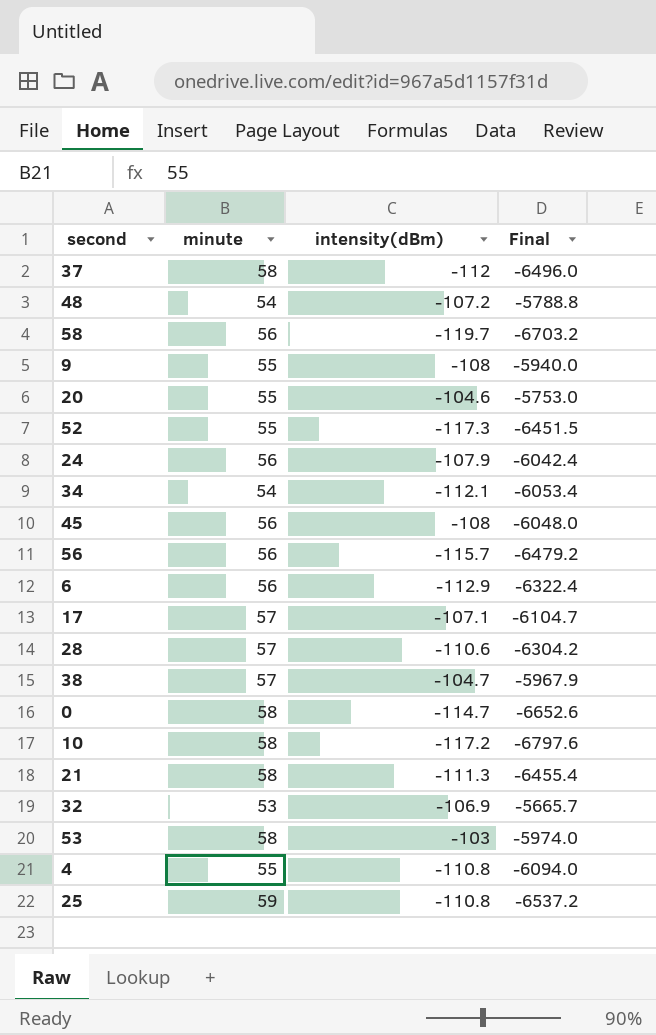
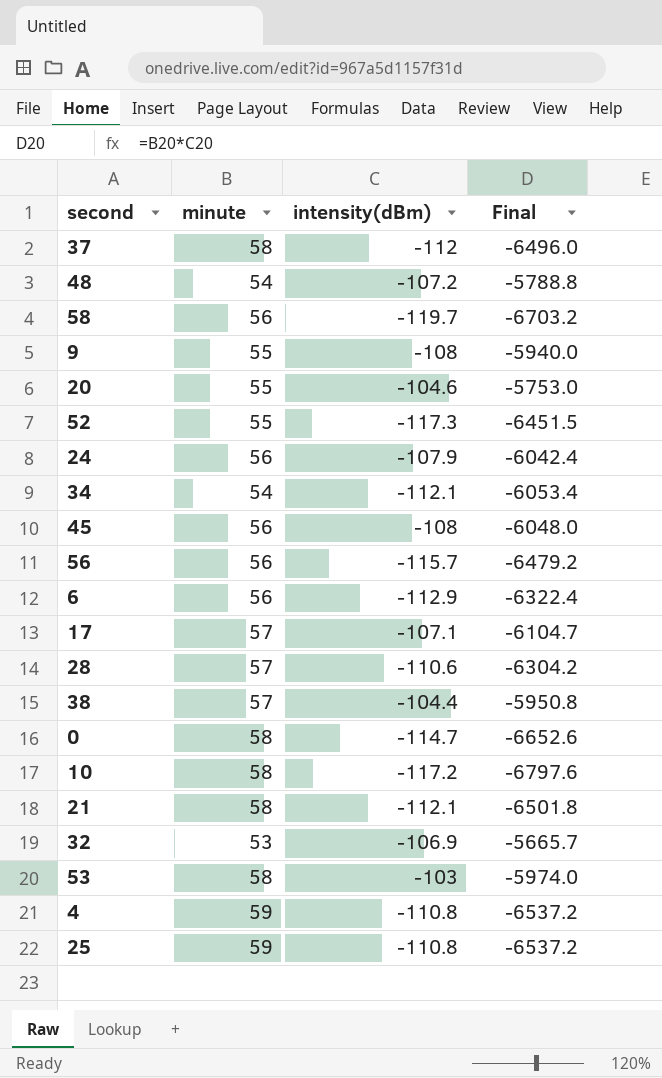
38 | intensity(dBm): -104.7 -> -104.4
38 | Final: -5967.9 -> -5950.8
21 | intensity(dBm): -111.3 -> -112.1
21 | Final: -6455.4 -> -6501.8
4 | minute: 55 -> 59
4 | Final: -6094.0 -> -6537.2

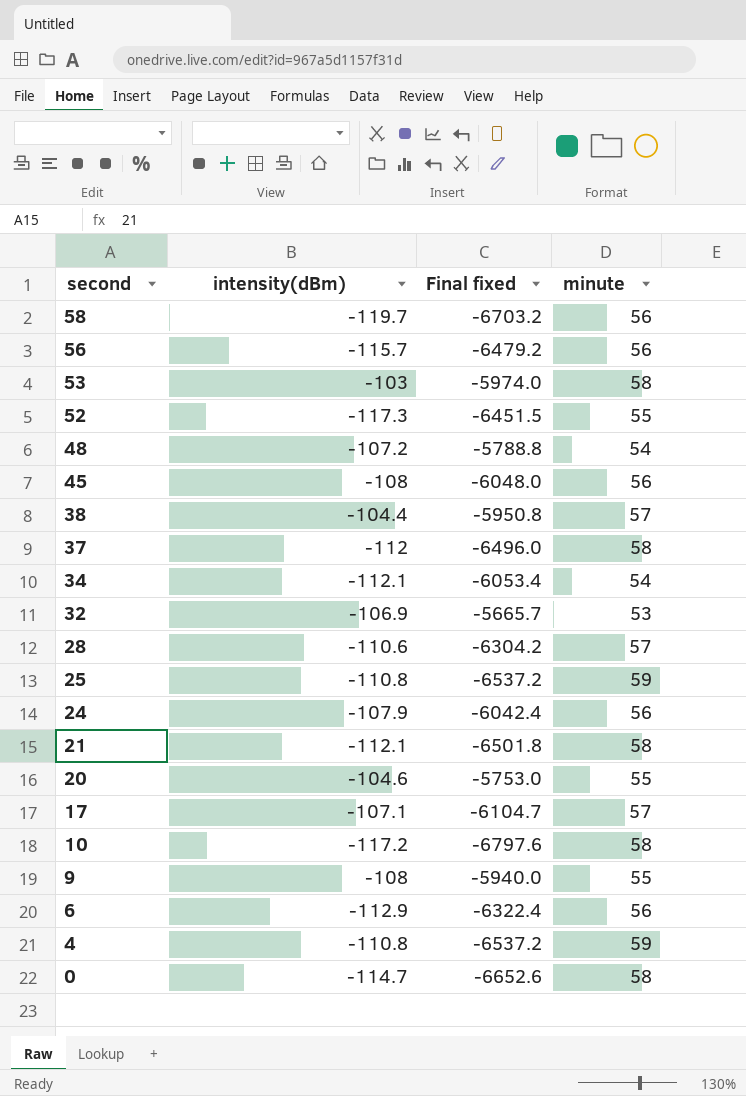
row order: none -> second descending
column name: Final -> Final fixed
column minute | position: 2 -> 4

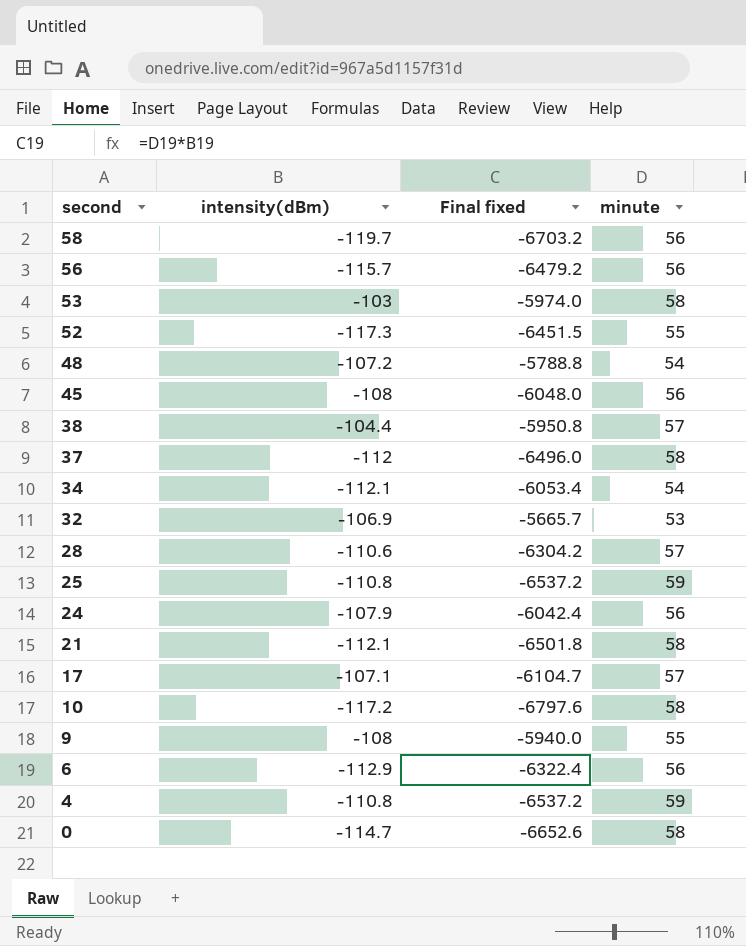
row 20: -104.6 | -5753.0 | 55 -> none

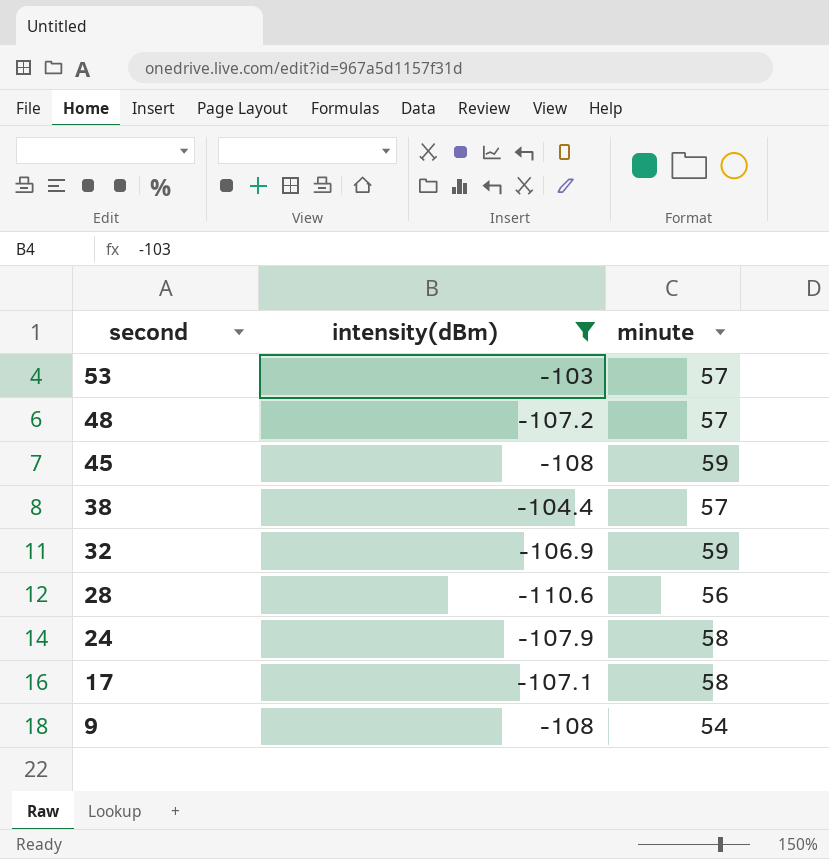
filter: none -> intensity(dBm) >= -110.6
column Final fixed | formula: [intensity(dBm)] * [minute] -> none
53 | minute: 58 -> 57
48 | minute: 54 -> 57
45 | minute: 56 -> 59
32 | minute: 53 -> 59
28 | minute: 57 -> 56
24 | minute: 56 -> 58
17 | minute: 57 -> 58
9 | minute: 55 -> 54

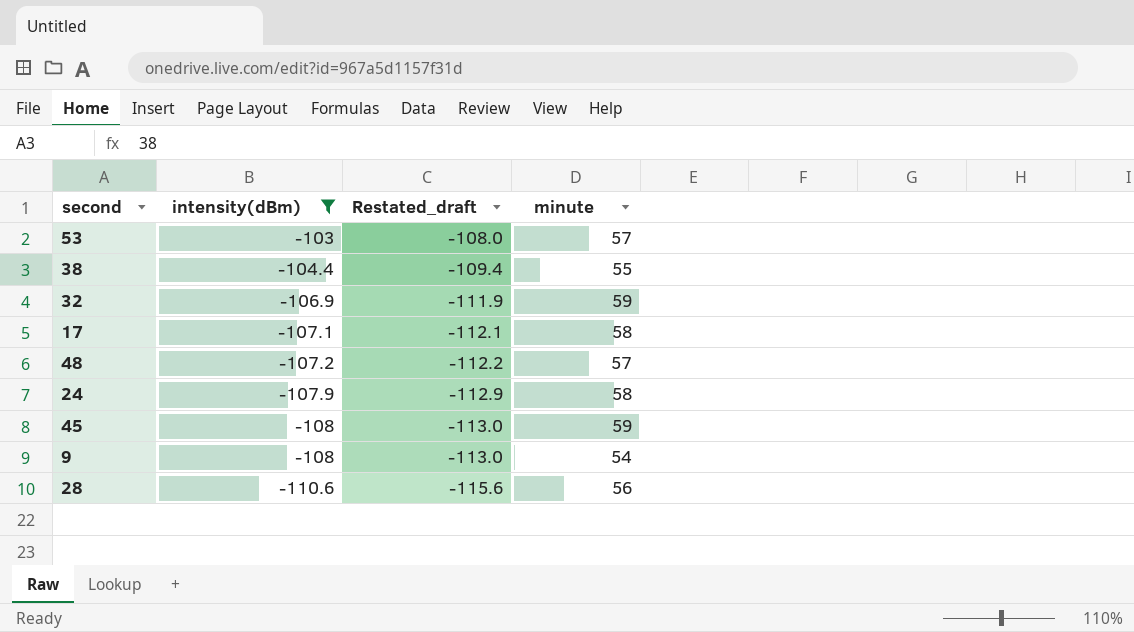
row order: second descending -> intensity(dBm) descending
column Restated_draft | formula: none -> [intensity(dBm)] - 5
38 | minute: 57 -> 55

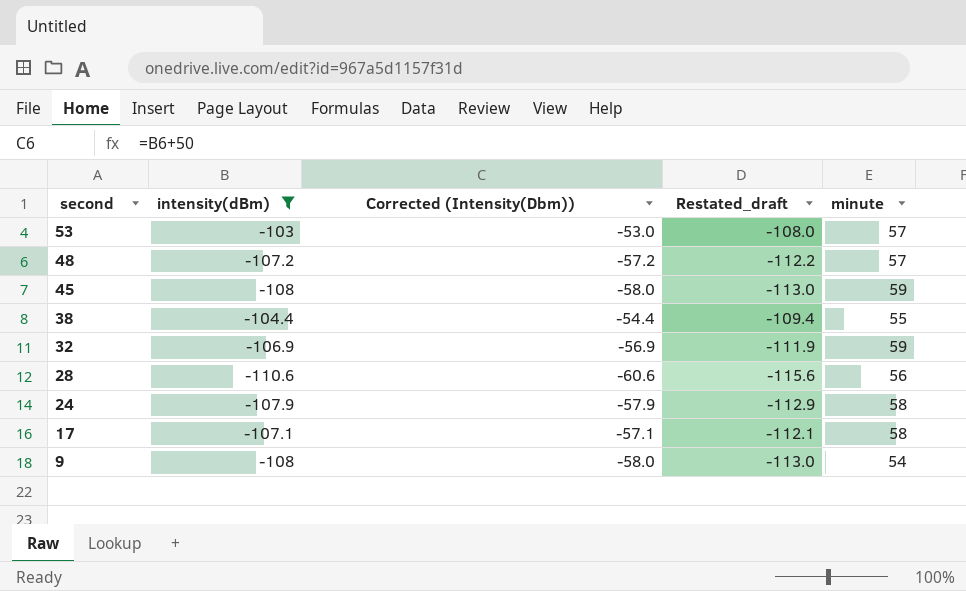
row order: intensity(dBm) descending -> second descending
column Corrected (Intensity(Dbm)) | formula: none -> [intensity(dBm)] + 50

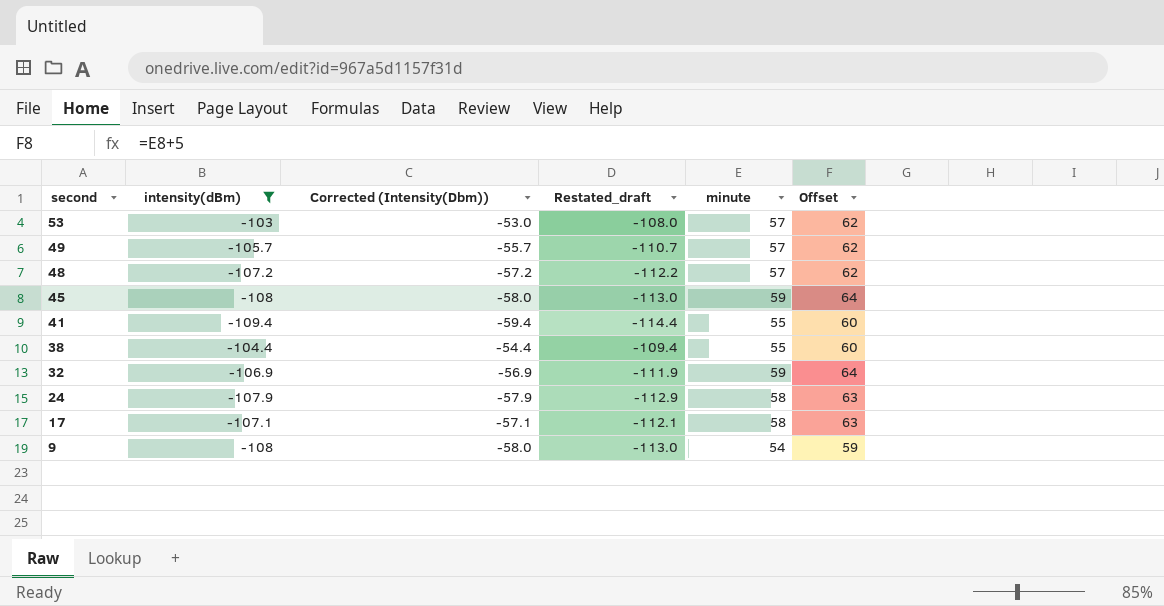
column Offset | formula: none -> [minute] + 5
row 28: -110.6 | -60.6 | -115.6 | 56 -> none
row 49: none -> -105.7 | -55.7 | -110.7 | 57 | 62
row 41: none -> -109.4 | -59.4 | -114.4 | 55 | 60

